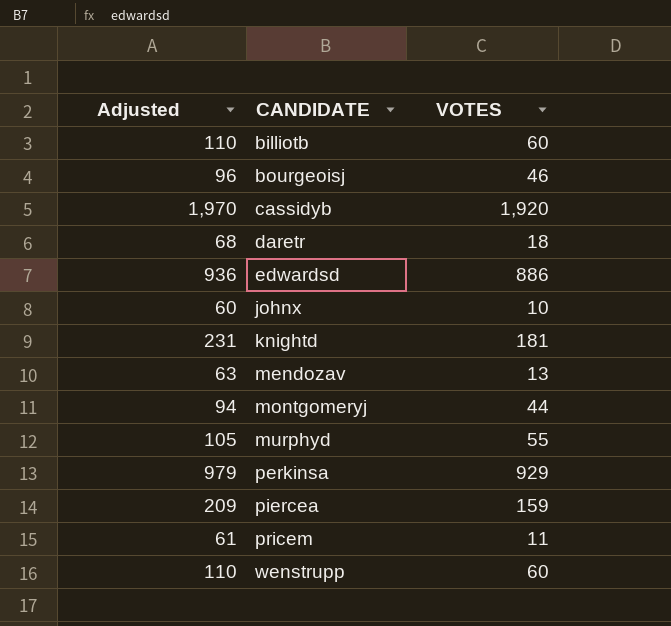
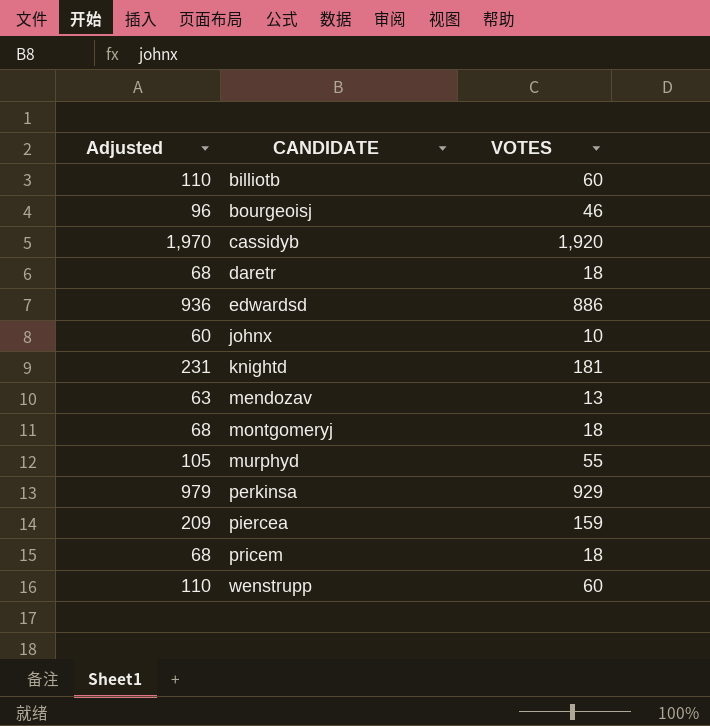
montgomeryj | Adjusted: 94 -> 68
montgomeryj | VOTES: 44 -> 18
pricem | Adjusted: 61 -> 68
pricem | VOTES: 11 -> 18

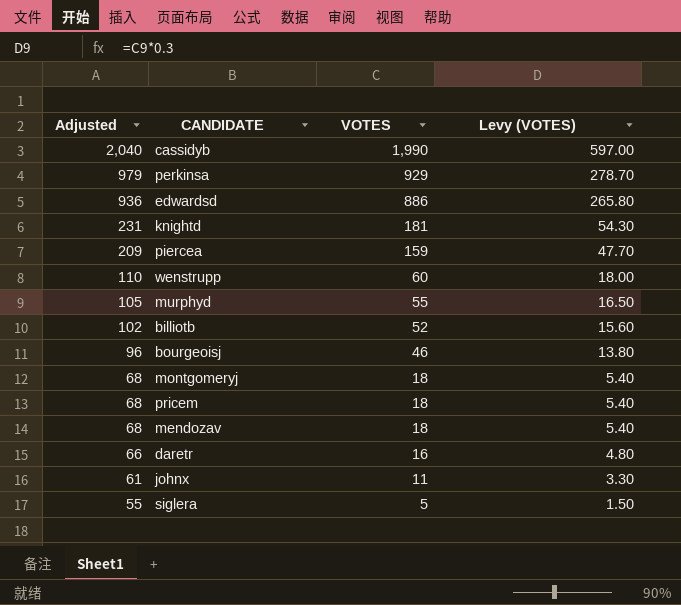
row order: CANDIDATE ascending -> Adjusted descending
column Levy (VOTES) | formula: none -> [VOTES] * 0.3
cassidyb | Adjusted: 1,970 -> 2,040
cassidyb | VOTES: 1,920 -> 1,990
billiotb | Adjusted: 110 -> 102
billiotb | VOTES: 60 -> 52
mendozav | Adjusted: 63 -> 68
mendozav | VOTES: 13 -> 18
daretr | Adjusted: 68 -> 66
daretr | VOTES: 18 -> 16
johnx | Adjusted: 60 -> 61
johnx | VOTES: 10 -> 11
row siglera: none -> 55 | 5 | 1.50

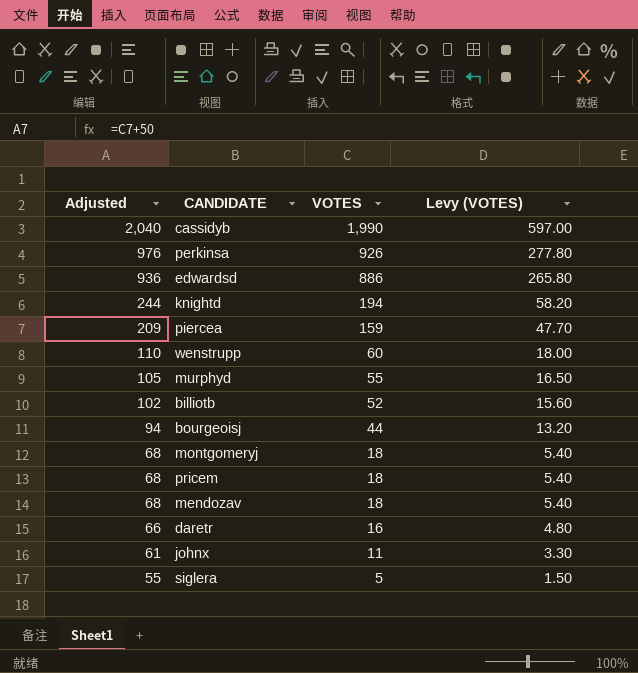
perkinsa | Adjusted: 979 -> 976
perkinsa | VOTES: 929 -> 926
perkinsa | Levy (VOTES): 278.70 -> 277.80
knightd | Adjusted: 231 -> 244
knightd | VOTES: 181 -> 194
knightd | Levy (VOTES): 54.30 -> 58.20
bourgeoisj | Adjusted: 96 -> 94
bourgeoisj | VOTES: 46 -> 44
bourgeoisj | Levy (VOTES): 13.80 -> 13.20

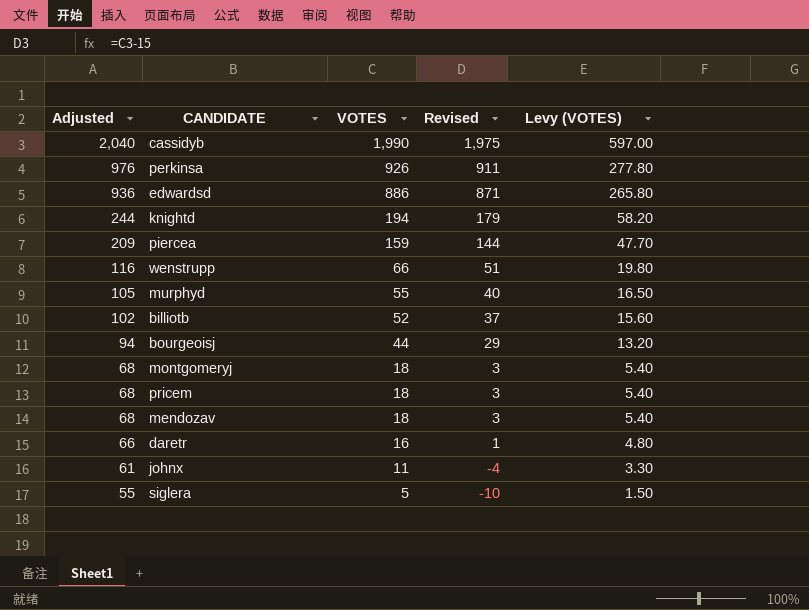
column Revised | formula: none -> [VOTES] - 15
wenstrupp | Adjusted: 110 -> 116
wenstrupp | VOTES: 60 -> 66
wenstrupp | Levy (VOTES): 18.00 -> 19.80

